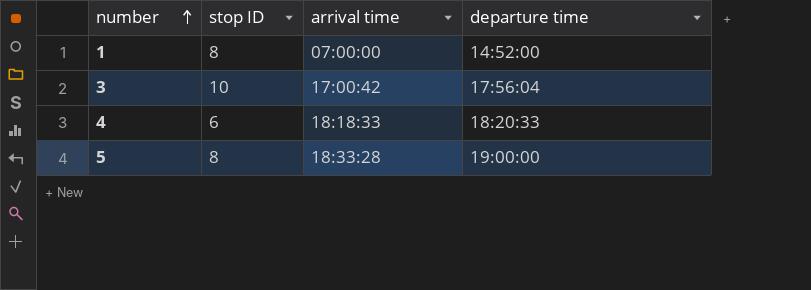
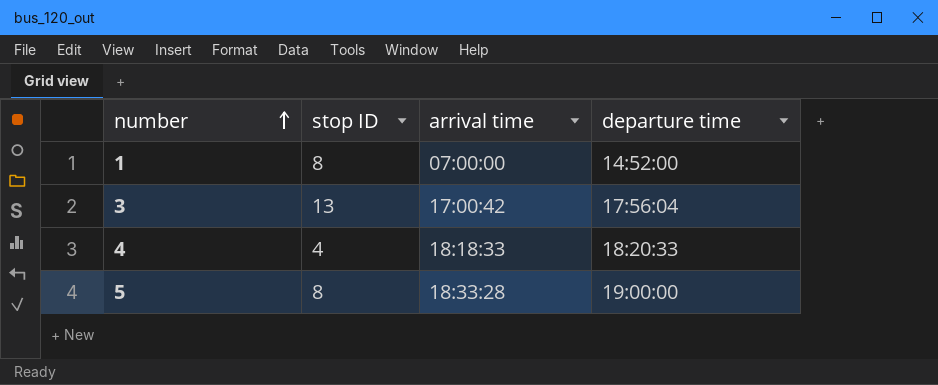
3 | stop ID: 10 -> 13
4 | stop ID: 6 -> 4

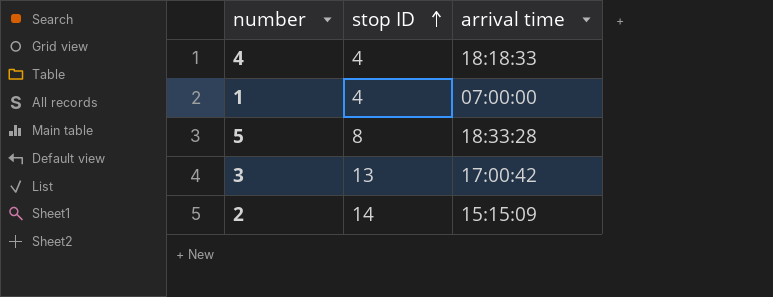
row order: number ascending -> stop ID ascending
column departure time | position: 4 -> none
1 | stop ID: 8 -> 4
row 2: none -> 14 | 15:15:09

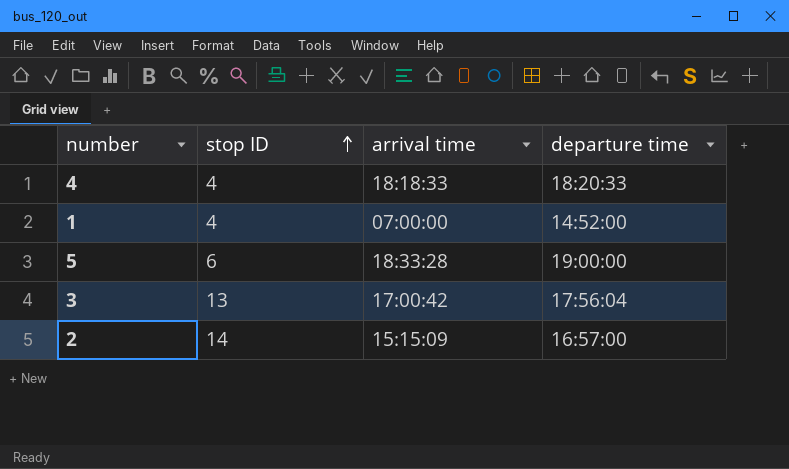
column departure time | position: none -> 4
5 | stop ID: 8 -> 6

